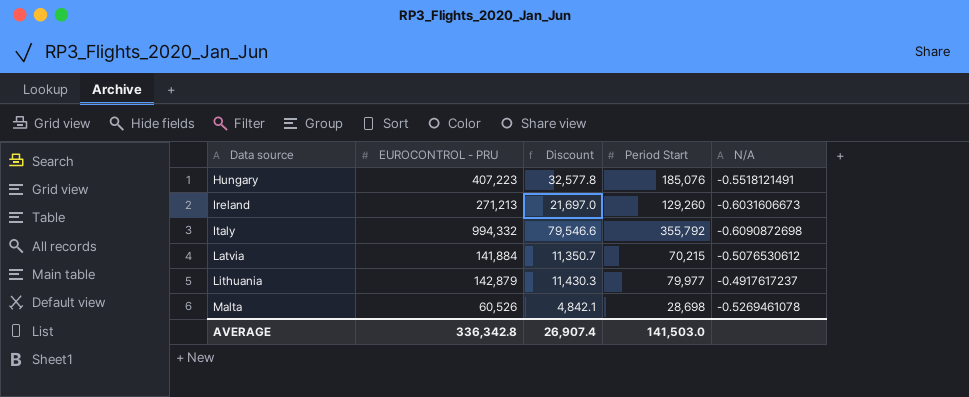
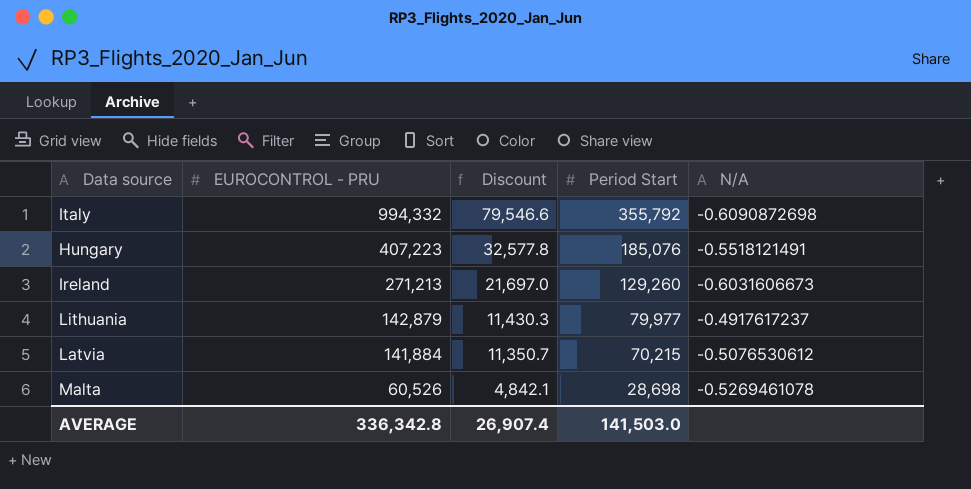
row order: Data source ascending -> EUROCONTROL - PRU descending

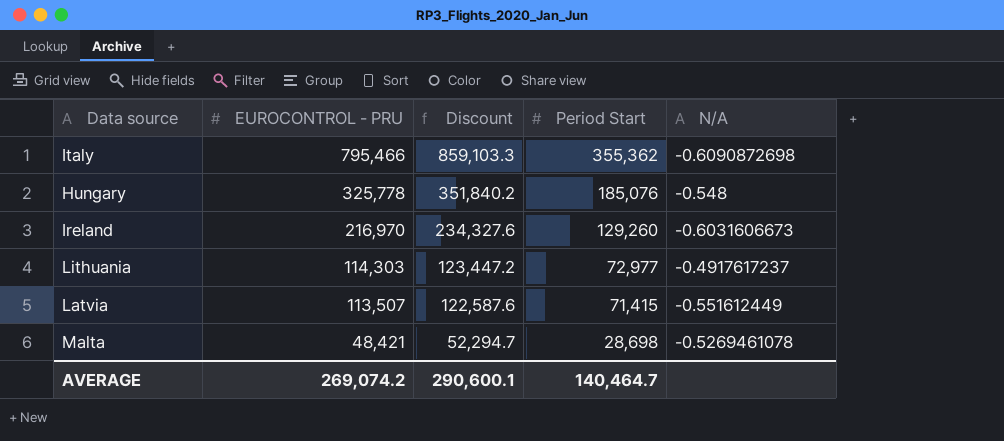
column Discount | formula: [EUROCONTROL - PRU] * 0.08 -> [EUROCONTROL - PRU] * 1.08
Italy | EUROCONTROL - PRU: 994,332 -> 795,466
Italy | Period Start: 355,792 -> 355,362
Hungary | EUROCONTROL - PRU: 407,223 -> 325,778
Hungary | N/A: -0.5518121491 -> -0.548
Ireland | EUROCONTROL - PRU: 271,213 -> 216,970
Lithuania | EUROCONTROL - PRU: 142,879 -> 114,303
Lithuania | Period Start: 79,977 -> 72,977
Latvia | EUROCONTROL - PRU: 141,884 -> 113,507
Latvia | Period Start: 70,215 -> 71,415
Latvia | N/A: -0.5076530612 -> -0.551612449
Malta | EUROCONTROL - PRU: 60,526 -> 48,421
AVERAGE | EUROCONTROL - PRU: 336,342.8 -> 269,074.2
AVERAGE | Discount: 26,907.4 -> 290,600.1
AVERAGE | Period Start: 141,503.0 -> 140,464.7

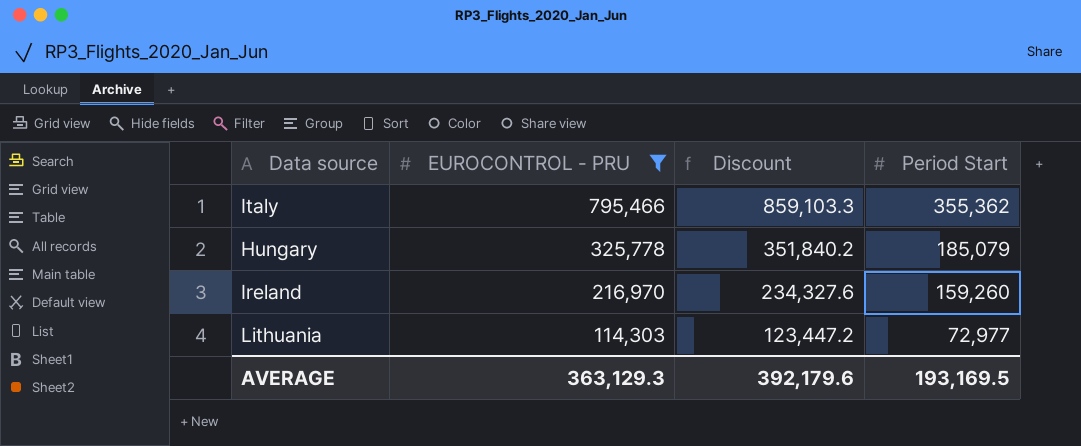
filter: none -> EUROCONTROL - PRU >= 114,303
column N/A | position: 5 -> none
Hungary | Period Start: 185,076 -> 185,079
Ireland | Period Start: 129,260 -> 159,260
AVERAGE | EUROCONTROL - PRU: 269,074.2 -> 363,129.3
AVERAGE | Discount: 290,600.1 -> 392,179.6
AVERAGE | Period Start: 140,464.7 -> 193,169.5

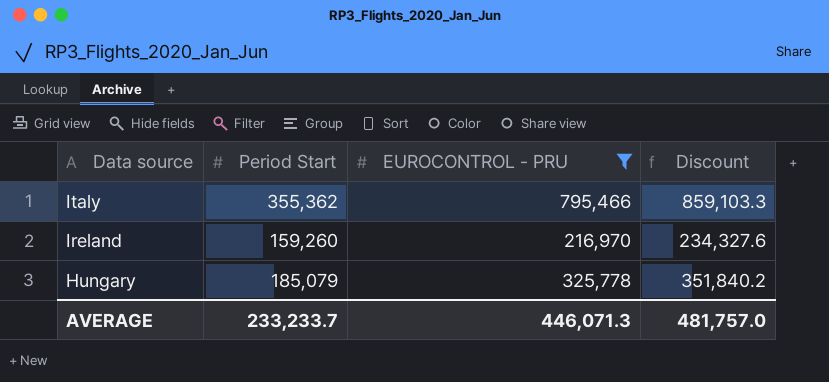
row order: EUROCONTROL - PRU descending -> Data source descending
column Period Start | position: 4 -> 2
row Lithuania: 114,303 | 123,447.2 | 72,977 -> none
AVERAGE | Period Start: 193,169.5 -> 233,233.7
AVERAGE | EUROCONTROL - PRU: 363,129.3 -> 446,071.3
AVERAGE | Discount: 392,179.6 -> 481,757.0

